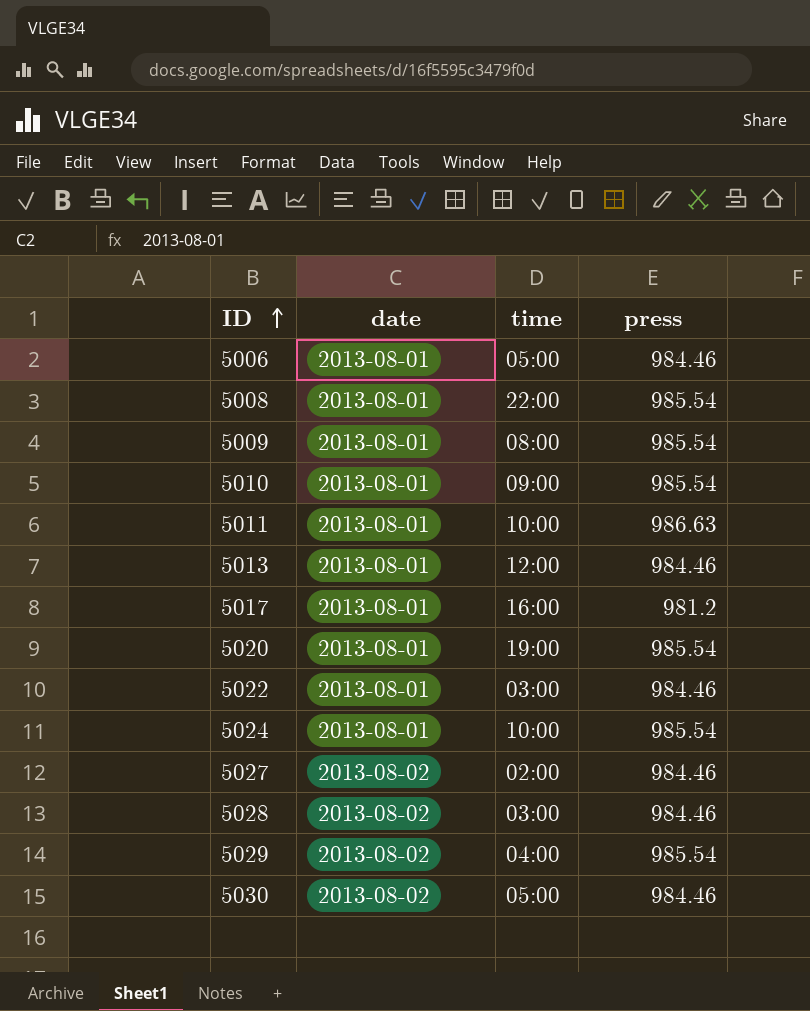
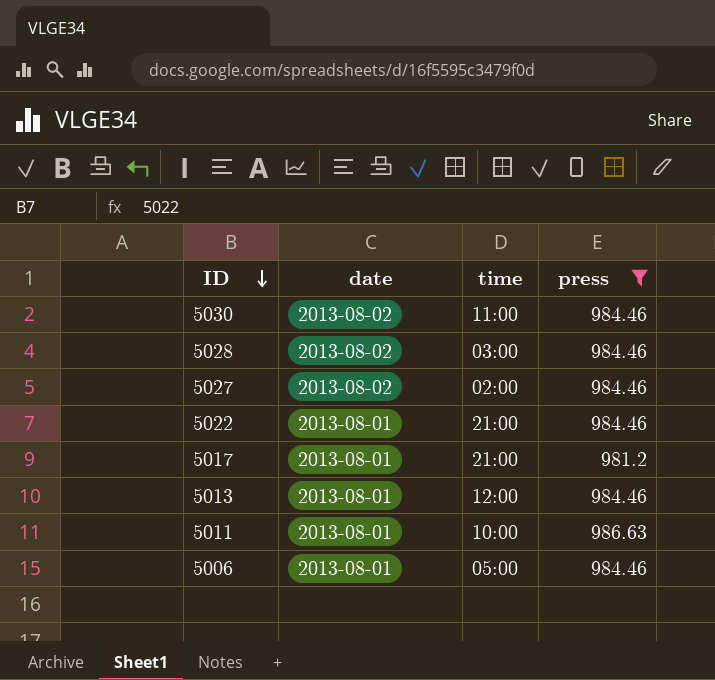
filter: none -> press != 985.54
row order: ID ascending -> ID descending
5030 | time: 05:00 -> 11:00
5022 | time: 03:00 -> 21:00
5017 | time: 16:00 -> 21:00

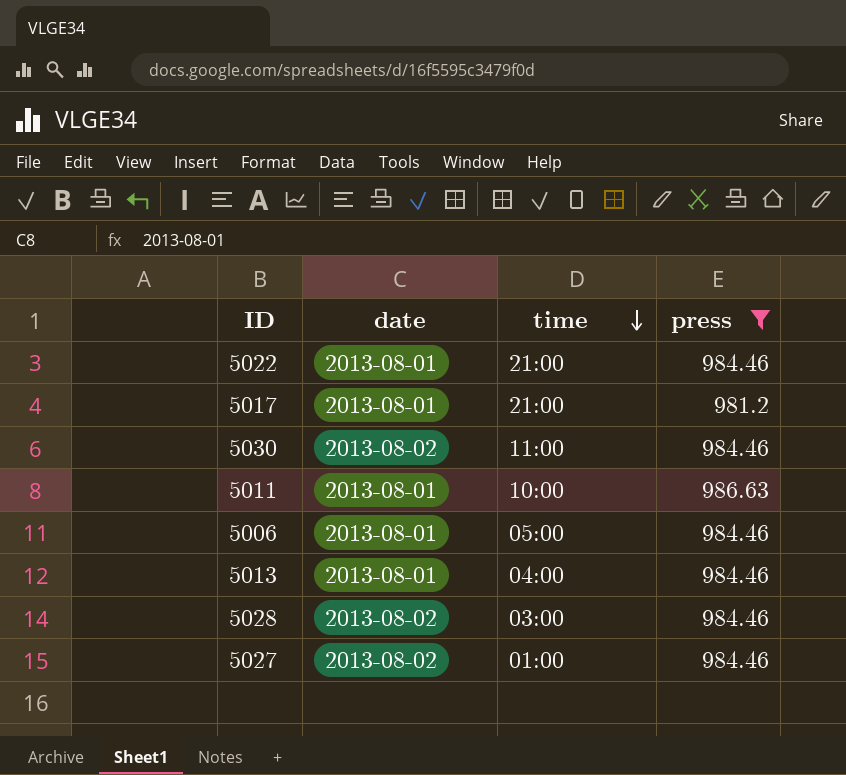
row order: ID descending -> time descending
5013 | time: 12:00 -> 04:00
5027 | time: 02:00 -> 01:00

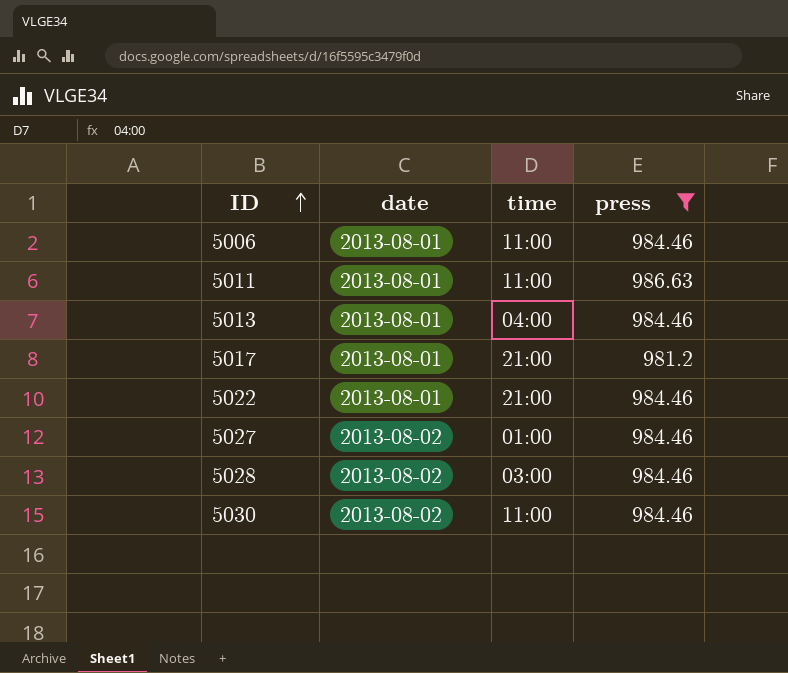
row order: time descending -> ID ascending
5006 | time: 05:00 -> 11:00
5011 | time: 10:00 -> 11:00

